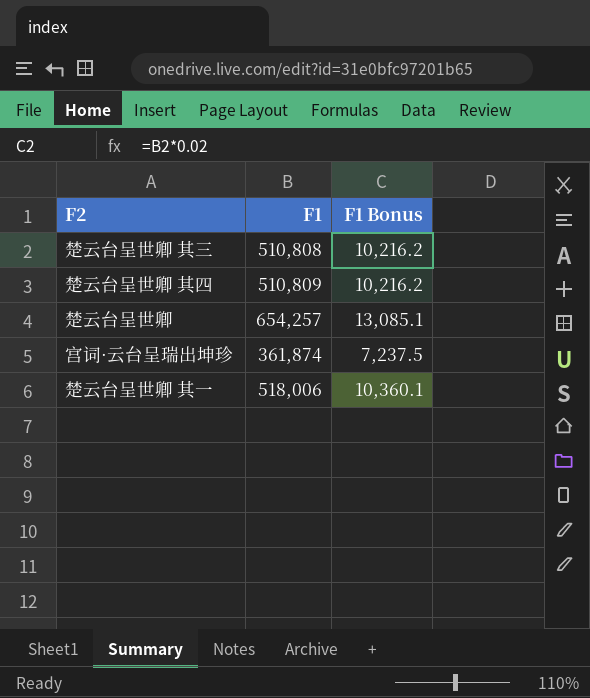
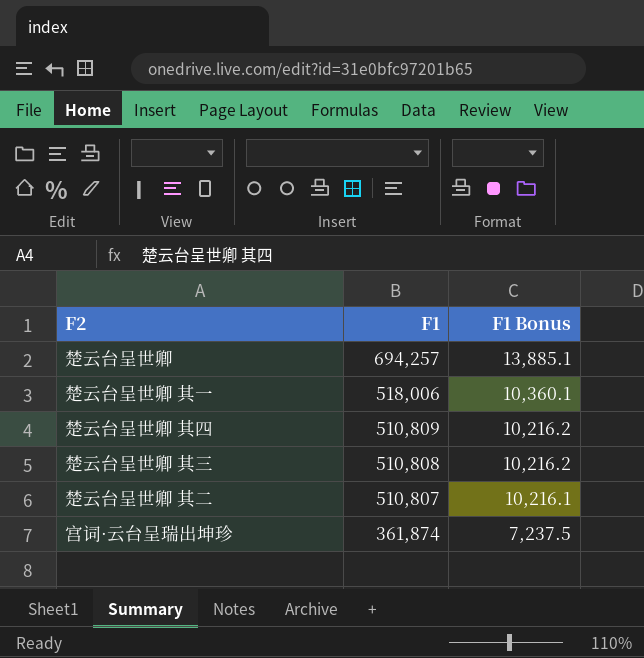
row order: none -> F1 descending
楚云台呈世卿 | F1: 654,257 -> 694,257
楚云台呈世卿 | F1 Bonus: 13,085.1 -> 13,885.1
row 楚云台呈世卿 其二: none -> 510,807 | 10,216.1

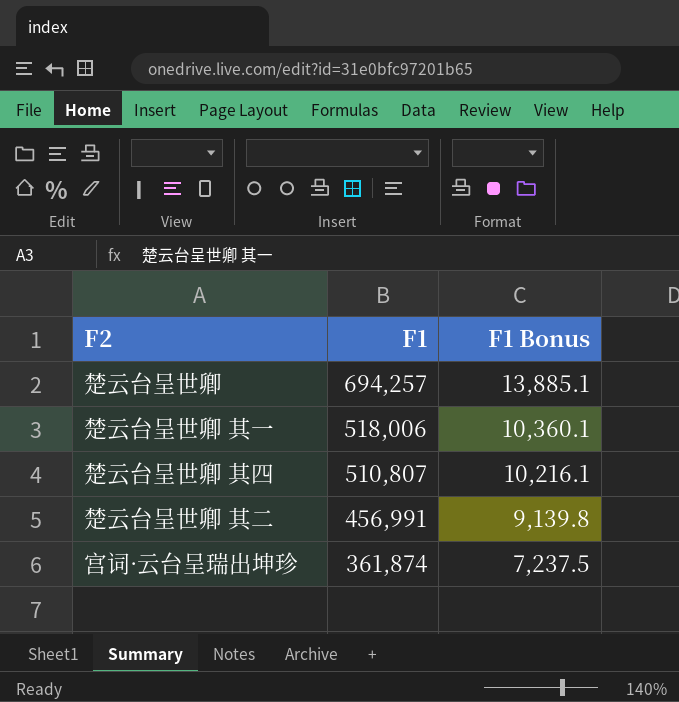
row 楚云台呈世卿 其三: 510,808 | 10,216.2 -> none
楚云台呈世卿 其四 | F1: 510,809 -> 510,807
楚云台呈世卿 其四 | F1 Bonus: 10,216.2 -> 10,216.1
楚云台呈世卿 其二 | F1: 510,807 -> 456,991
楚云台呈世卿 其二 | F1 Bonus: 10,216.1 -> 9,139.8

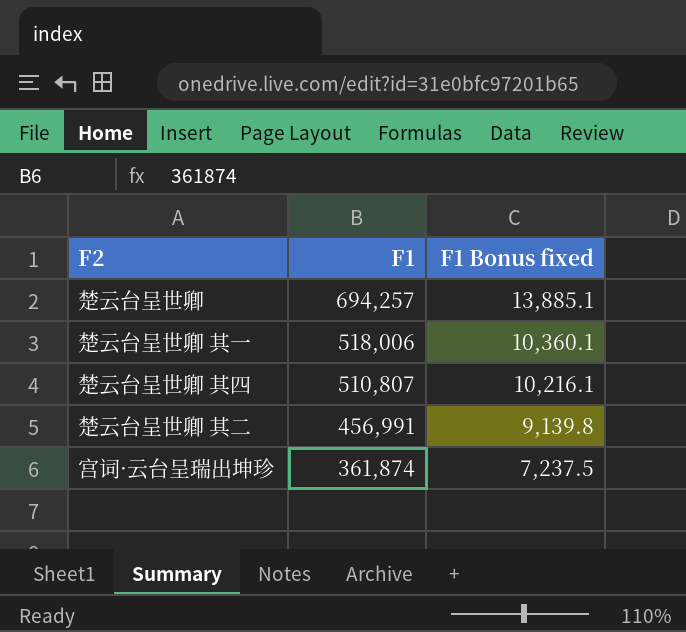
column name: F1 Bonus -> F1 Bonus fixed

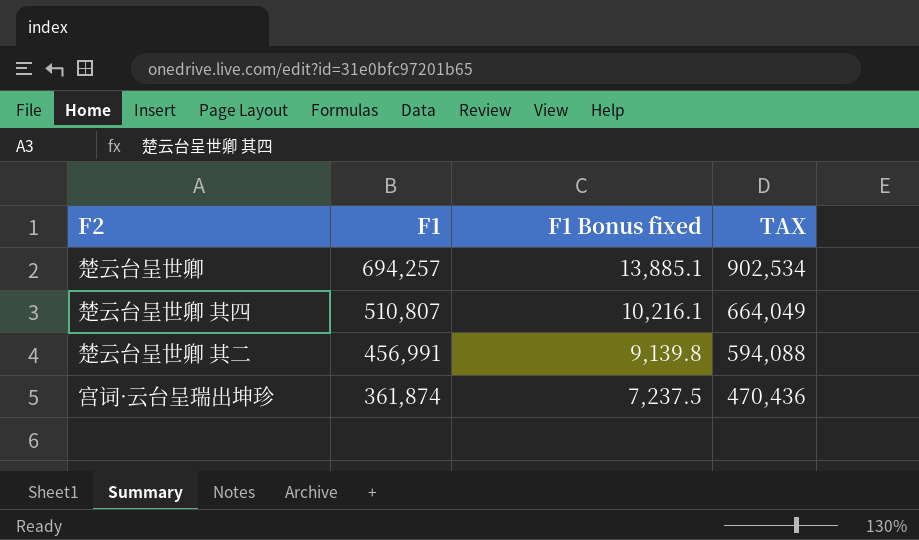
column TAX | formula: none -> [F1] * 1.3
row 楚云台呈世卿 其一: 518,006 | 10,360.1 -> none

